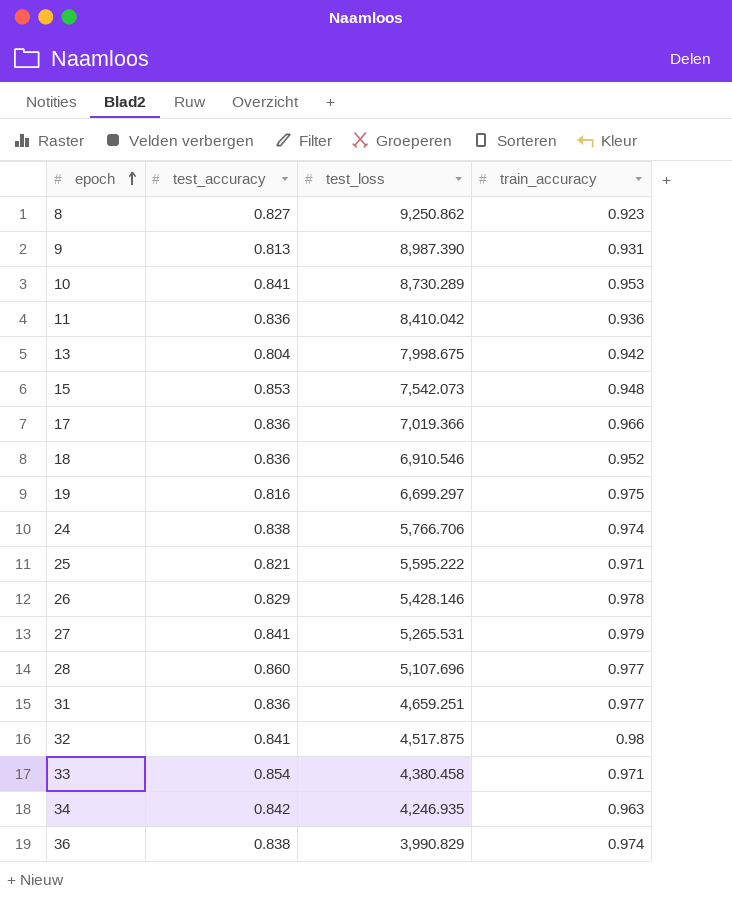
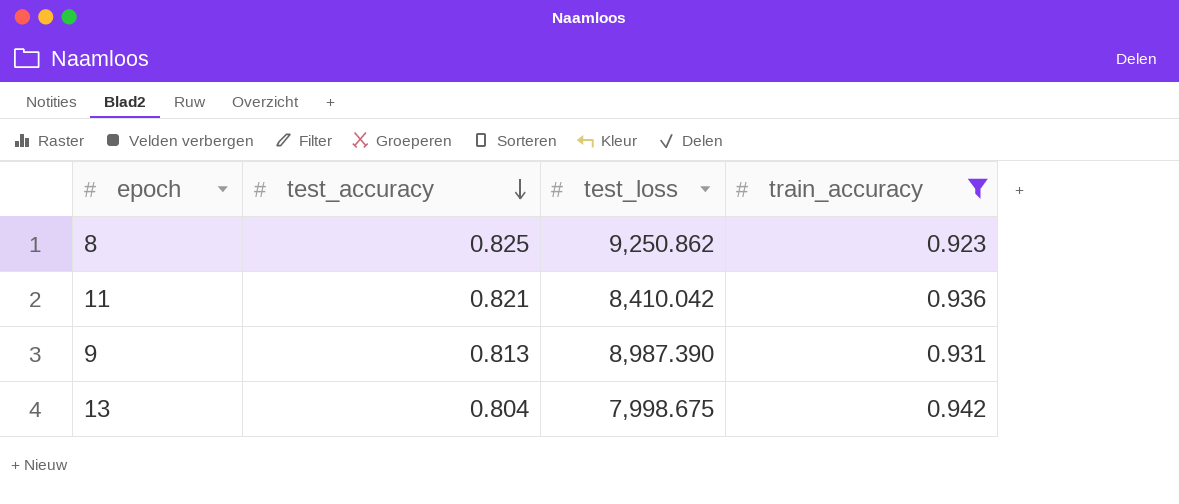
filter: none -> train_accuracy <= 0.942
row order: epoch ascending -> test_accuracy descending
8 | test_accuracy: 0.827 -> 0.825
11 | test_accuracy: 0.836 -> 0.821

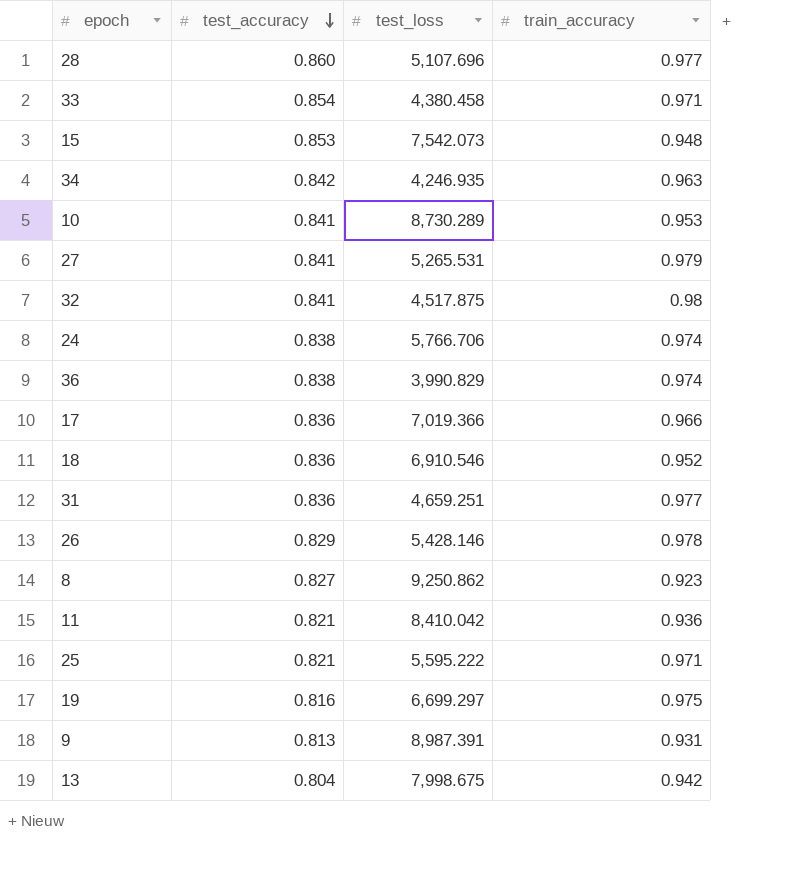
filter: train_accuracy <= 0.942 -> none
8 | test_accuracy: 0.825 -> 0.827
9 | test_loss: 8,987.390 -> 8,987.391

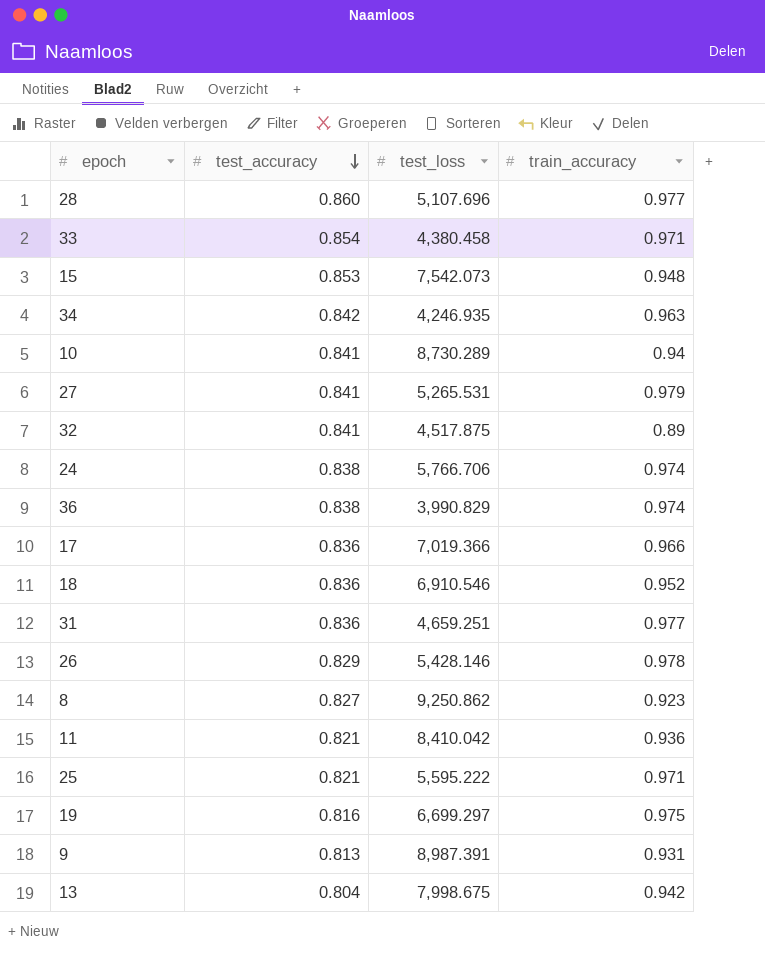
10 | train_accuracy: 0.953 -> 0.94
32 | train_accuracy: 0.98 -> 0.89

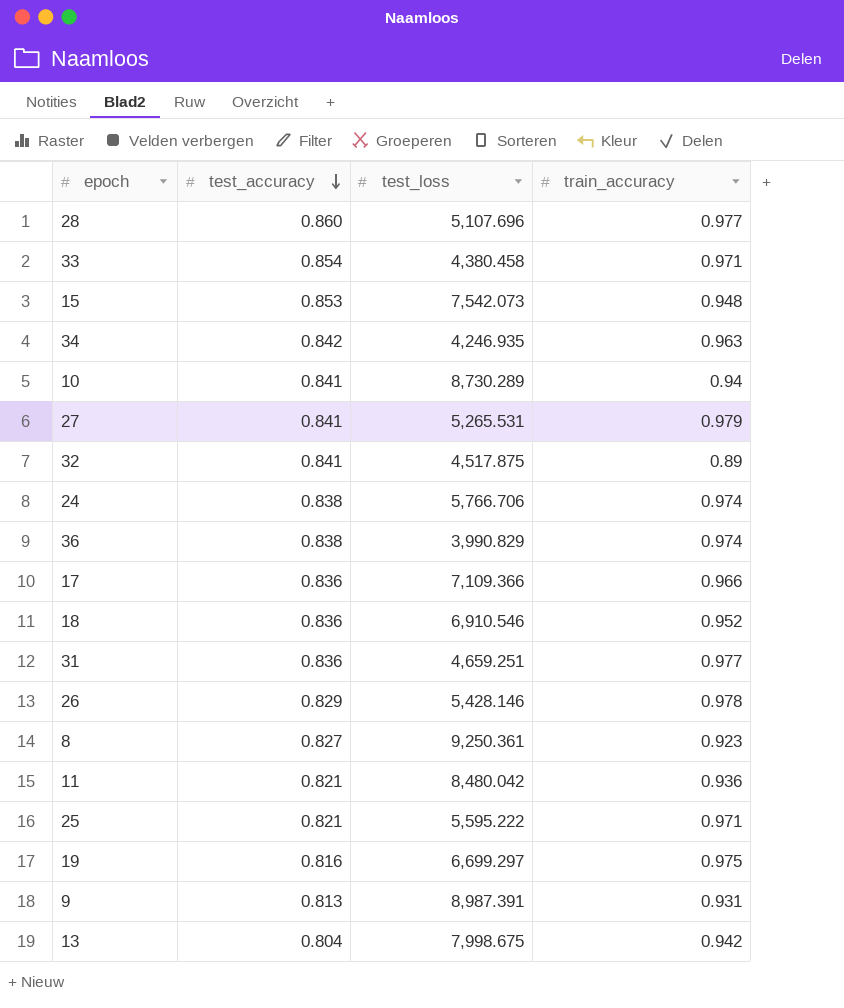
17 | test_loss: 7,019.366 -> 7,109.366
8 | test_loss: 9,250.862 -> 9,250.361
11 | test_loss: 8,410.042 -> 8,480.042

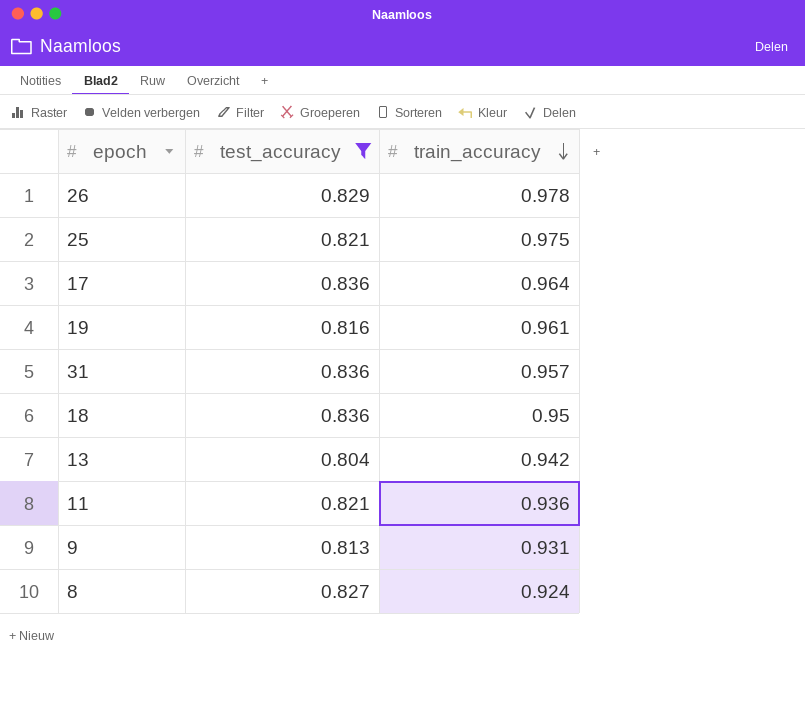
filter: none -> test_accuracy <= 0.836
row order: test_accuracy descending -> train_accuracy descending
column test_loss | position: 3 -> none
25 | train_accuracy: 0.971 -> 0.975
17 | train_accuracy: 0.966 -> 0.964
19 | train_accuracy: 0.975 -> 0.961
31 | train_accuracy: 0.977 -> 0.957
18 | train_accuracy: 0.952 -> 0.95
8 | train_accuracy: 0.923 -> 0.924

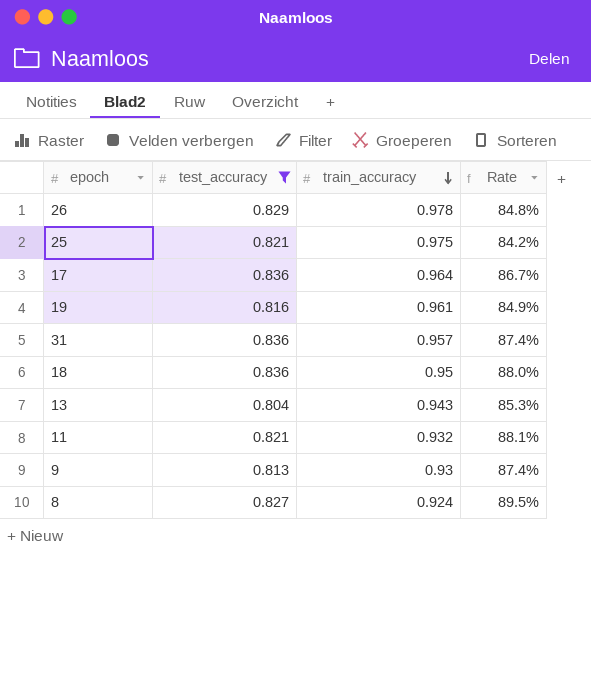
column Rate | formula: none -> [test_accuracy] / [train_accuracy]
13 | train_accuracy: 0.942 -> 0.943
11 | train_accuracy: 0.936 -> 0.932
9 | train_accuracy: 0.931 -> 0.93

